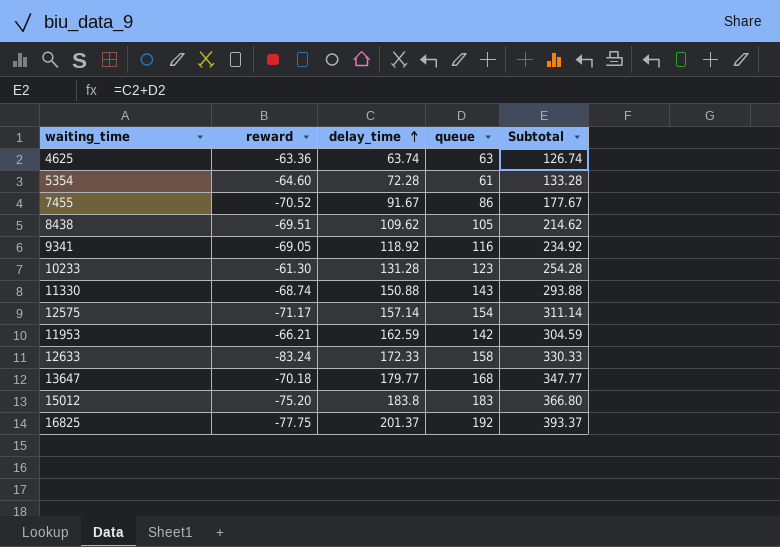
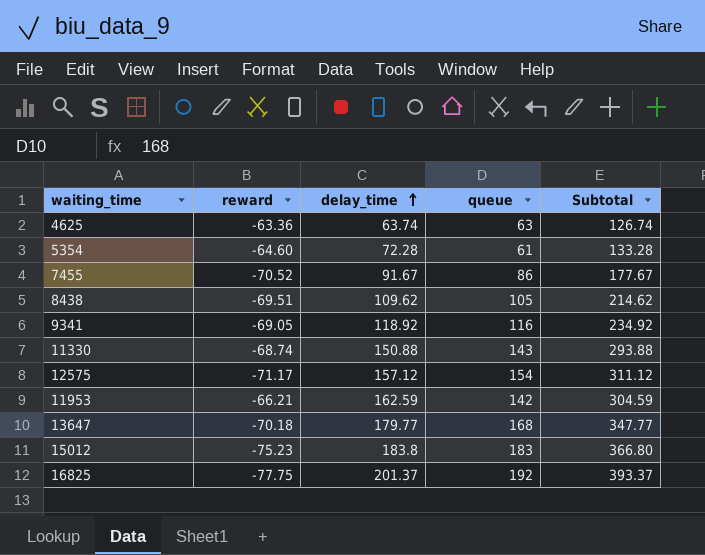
row 10233: -61.30 | 131.28 | 123 | 254.28 -> none
row 12633: -83.24 | 172.33 | 158 | 330.33 -> none
12575 | delay_time: 157.14 -> 157.12
12575 | Subtotal: 311.14 -> 311.12
15012 | reward: -75.20 -> -75.23

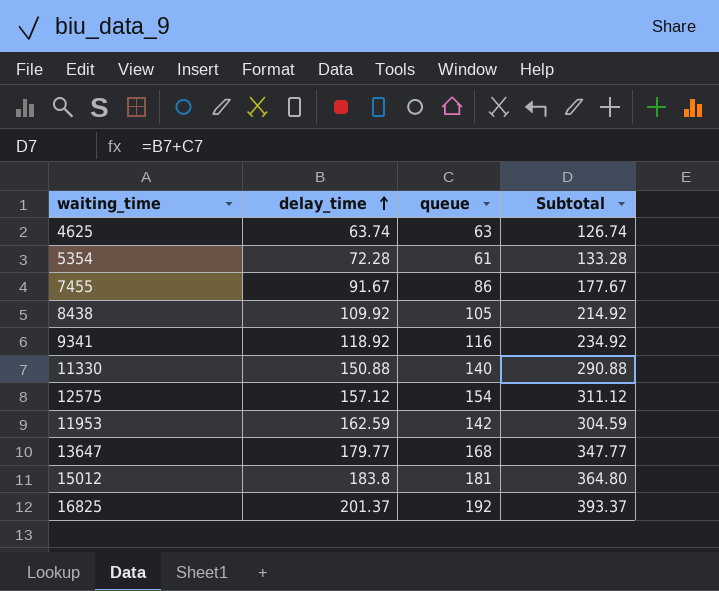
column reward | position: 2 -> none
8438 | delay_time: 109.62 -> 109.92
8438 | Subtotal: 214.62 -> 214.92
11330 | queue: 143 -> 140
11330 | Subtotal: 293.88 -> 290.88
15012 | queue: 183 -> 181
15012 | Subtotal: 366.80 -> 364.80

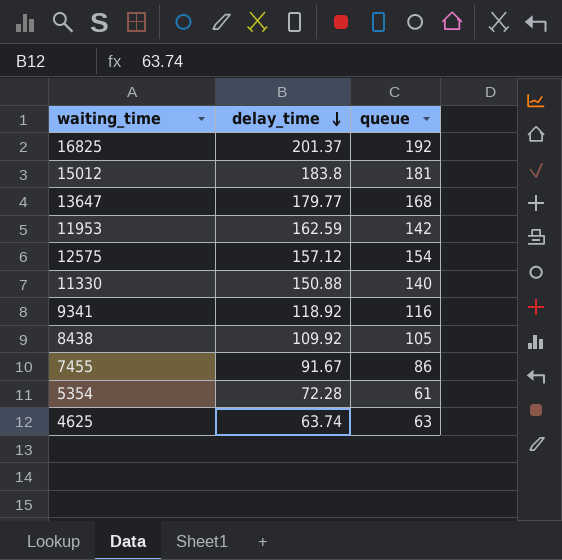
row order: delay_time ascending -> delay_time descending
column Subtotal | formula: [delay_time] + [queue] -> none

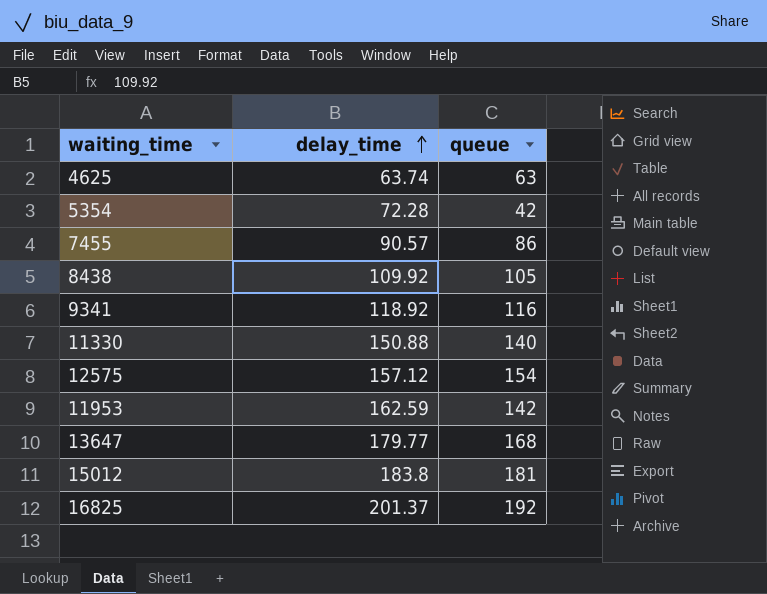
row order: delay_time descending -> delay_time ascending
5354 | queue: 61 -> 42
7455 | delay_time: 91.67 -> 90.57

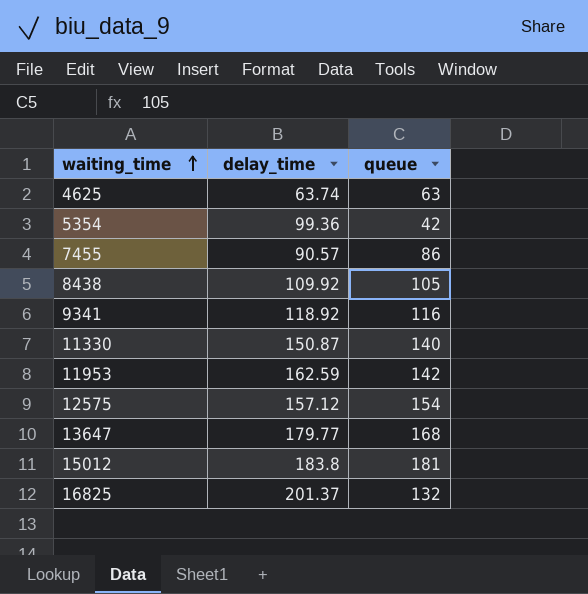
row order: delay_time ascending -> waiting_time ascending
5354 | delay_time: 72.28 -> 99.36
11330 | delay_time: 150.88 -> 150.87
16825 | queue: 192 -> 132

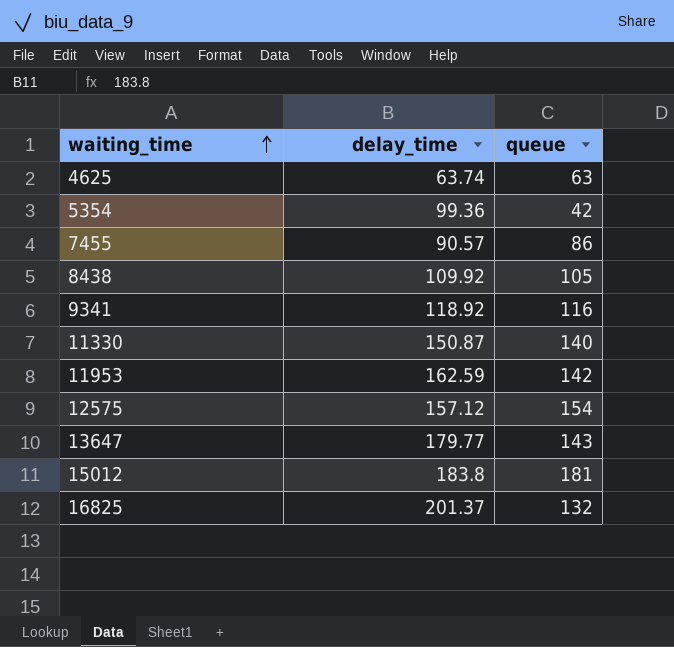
13647 | queue: 168 -> 143

